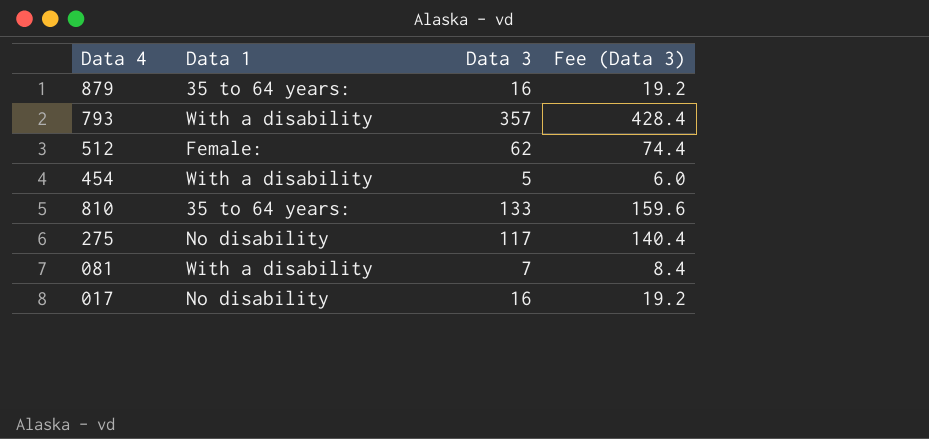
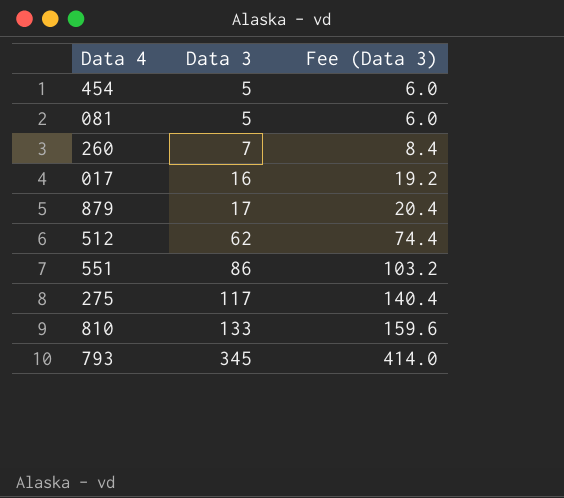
row order: none -> Data 3 ascending
column Data 1 | position: 2 -> none
081 | Data 3: 7 -> 5
081 | Fee (Data 3): 8.4 -> 6.0
row 260: none -> 7 | 8.4
879 | Data 3: 16 -> 17
879 | Fee (Data 3): 19.2 -> 20.4
row 551: none -> 86 | 103.2
793 | Data 3: 357 -> 345
793 | Fee (Data 3): 428.4 -> 414.0

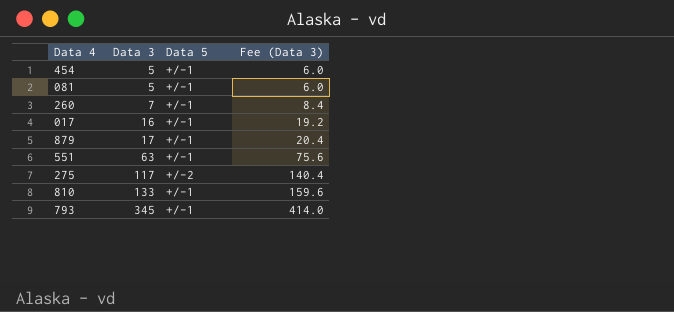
column Data 5 | position: none -> 3
row 512: 62 | 74.4 -> none
551 | Data 3: 86 -> 63
551 | Fee (Data 3): 103.2 -> 75.6

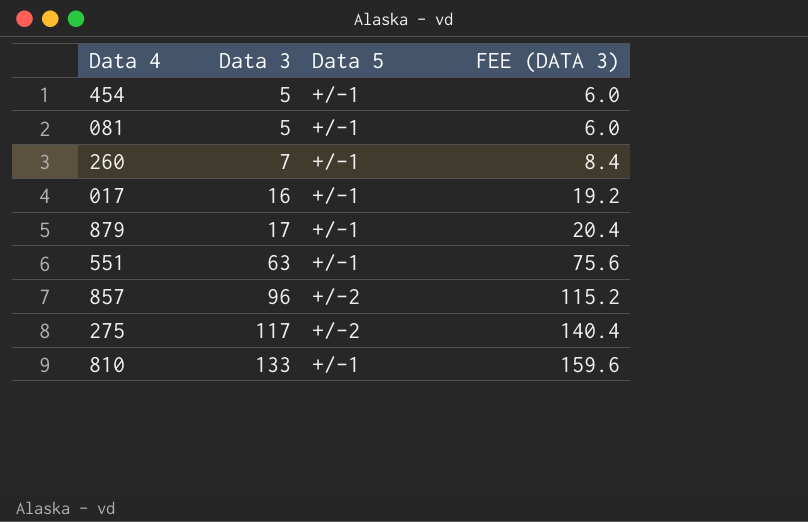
column name: Fee (Data 3) -> FEE (DATA 3)
row 793: 345 | +/-1 | 414.0 -> none
row 857: none -> 96 | +/-2 | 115.2

